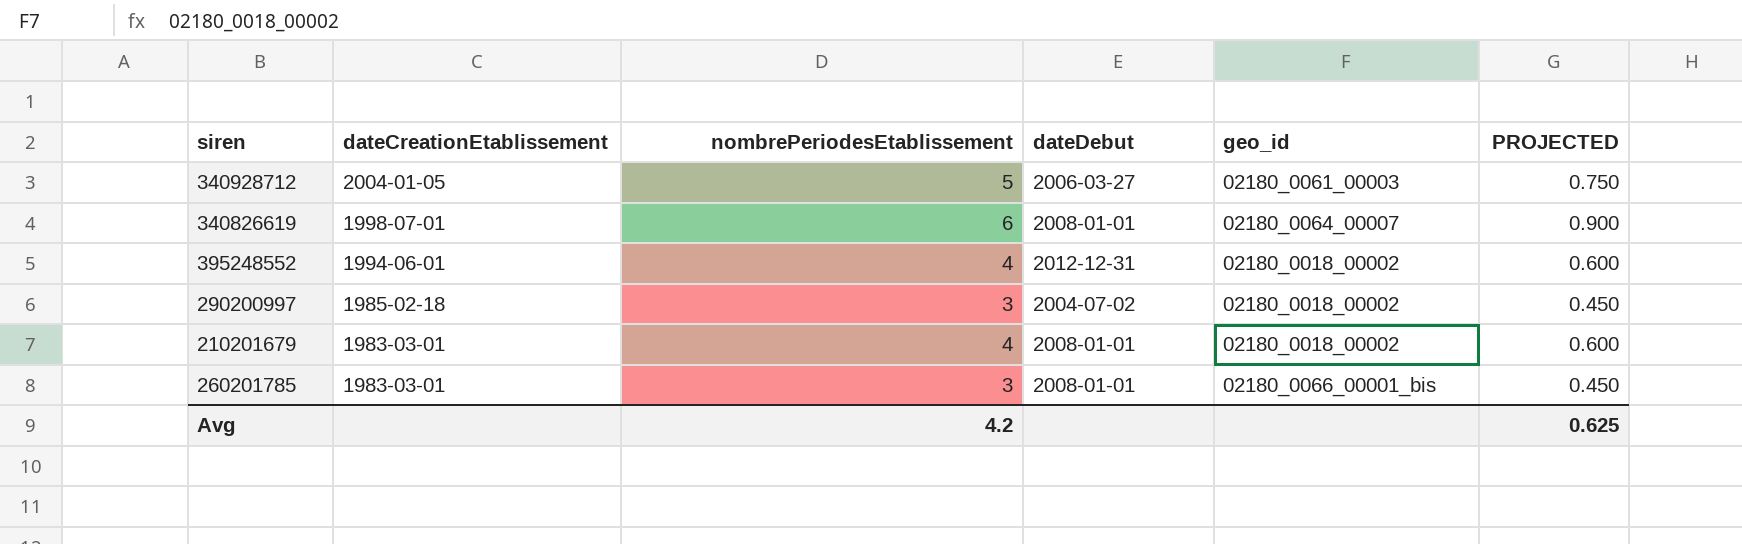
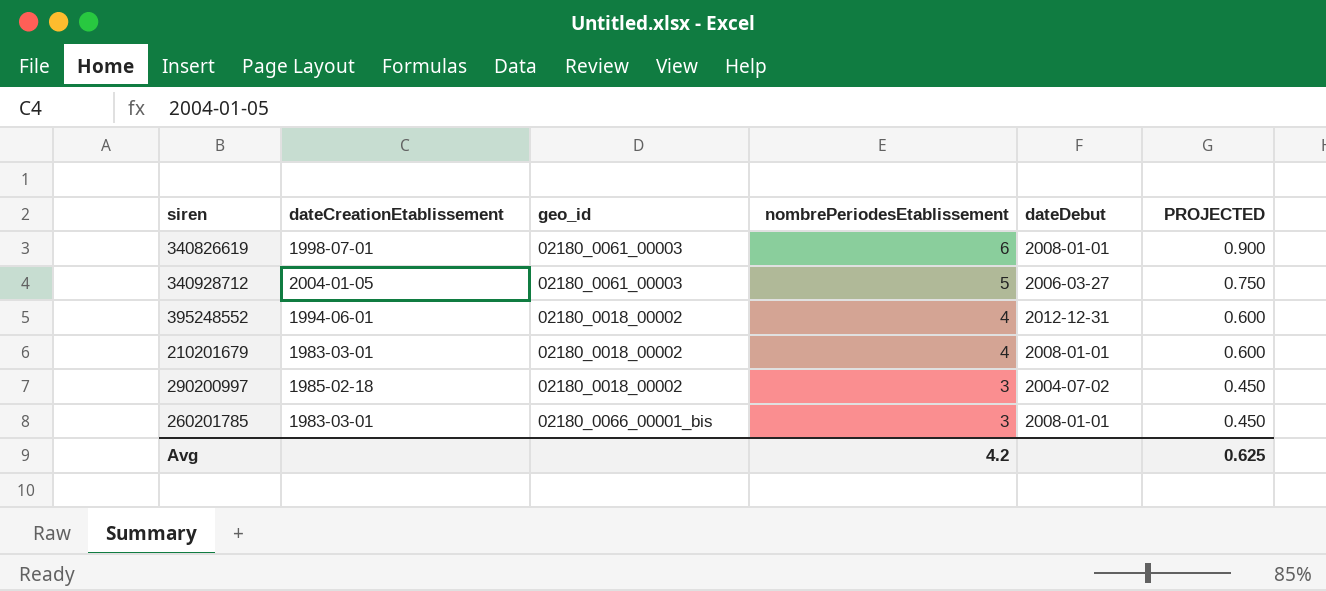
row order: dateCreationEtablissement descending -> nombrePeriodesEtablissement descending
column geo_id | position: 5 -> 3
340826619 | geo_id: 02180_0064_00007 -> 02180_0061_00003

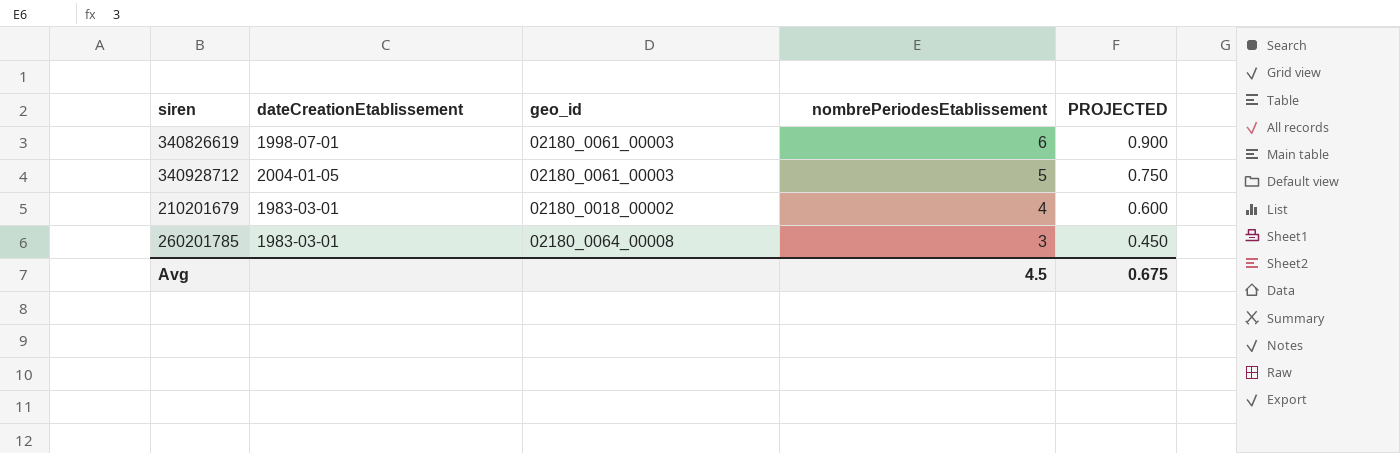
column dateDebut | position: 5 -> none
row 395248552: 1994-06-01 | 02180_0018_00002 | 4 | 2012-12-31 | 0.600 -> none
row 290200997: 1985-02-18 | 02180_0018_00002 | 3 | 2004-07-02 | 0.450 -> none
260201785 | geo_id: 02180_0066_00001_bis -> 02180_0064_00008
Avg | nombrePeriodesEtablissement: 4.2 -> 4.5
Avg | PROJECTED: 0.625 -> 0.675

